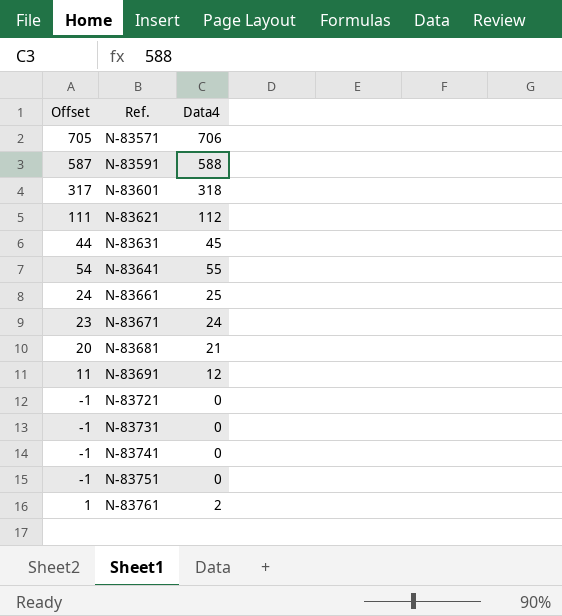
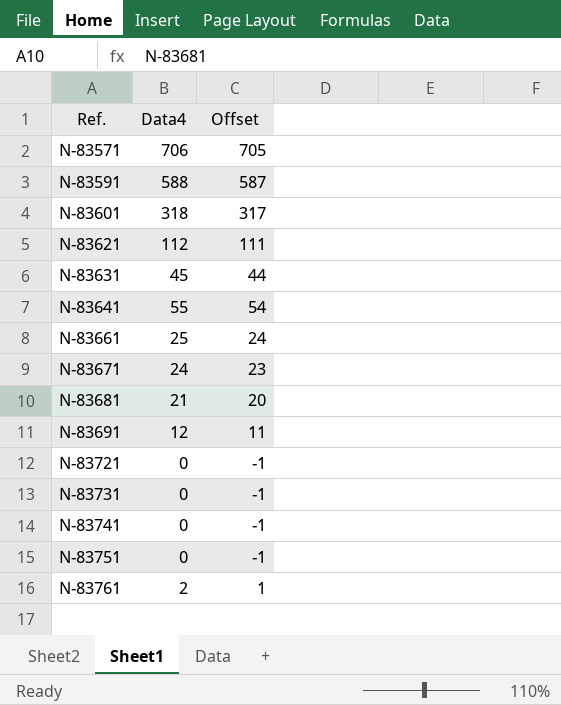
column Offset | position: 1 -> 3

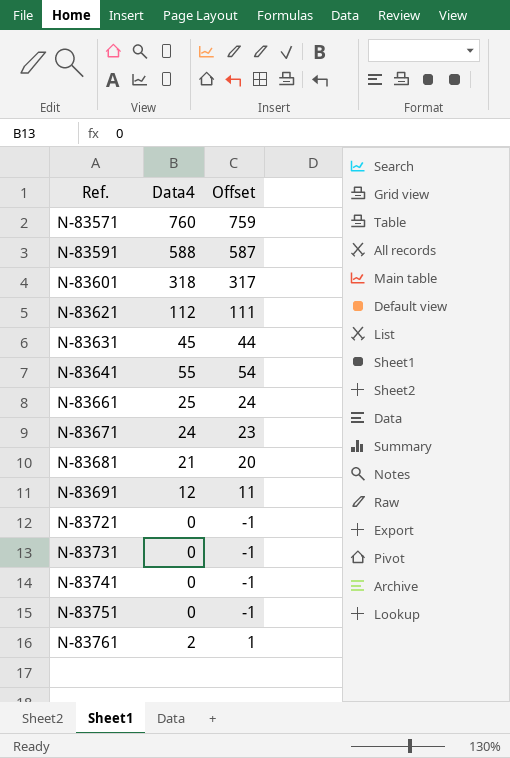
N-83571 | Data4: 706 -> 760
N-83571 | Offset: 705 -> 759

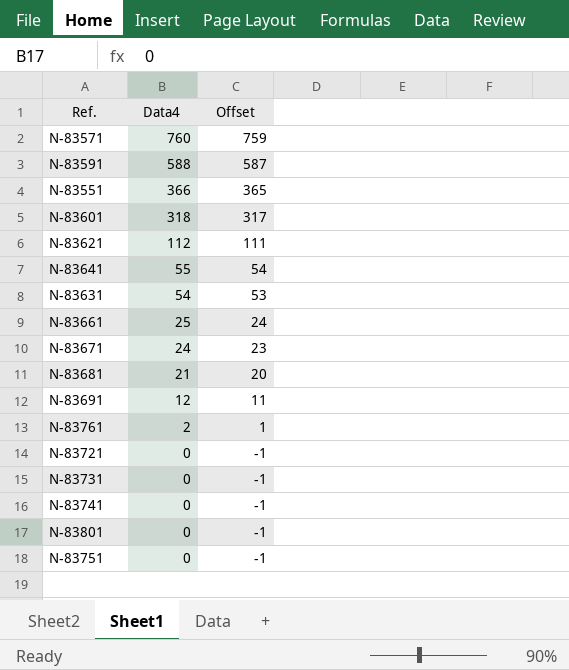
row order: Ref. ascending -> Data4 descending
row N-83551: none -> 366 | 365
N-83631 | Data4: 45 -> 54
N-83631 | Offset: 44 -> 53
row N-83801: none -> 0 | -1

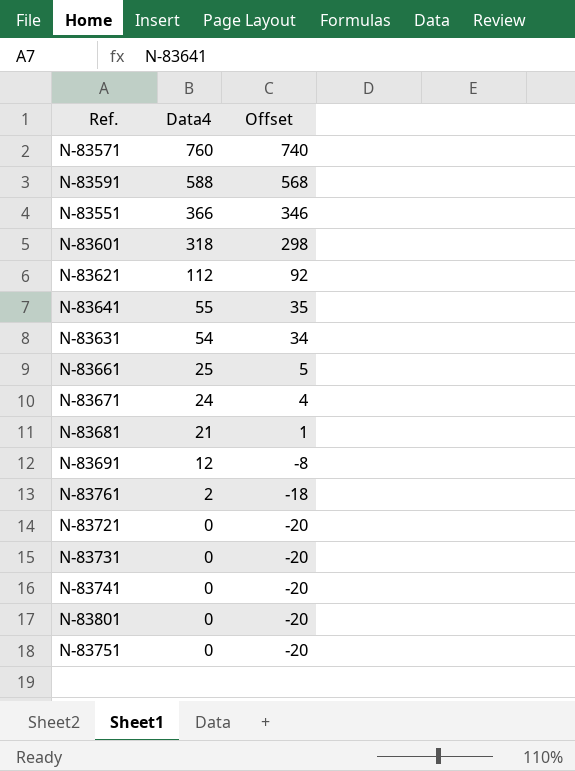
column Offset | formula: [Data4] - 1 -> [Data4] - 20

